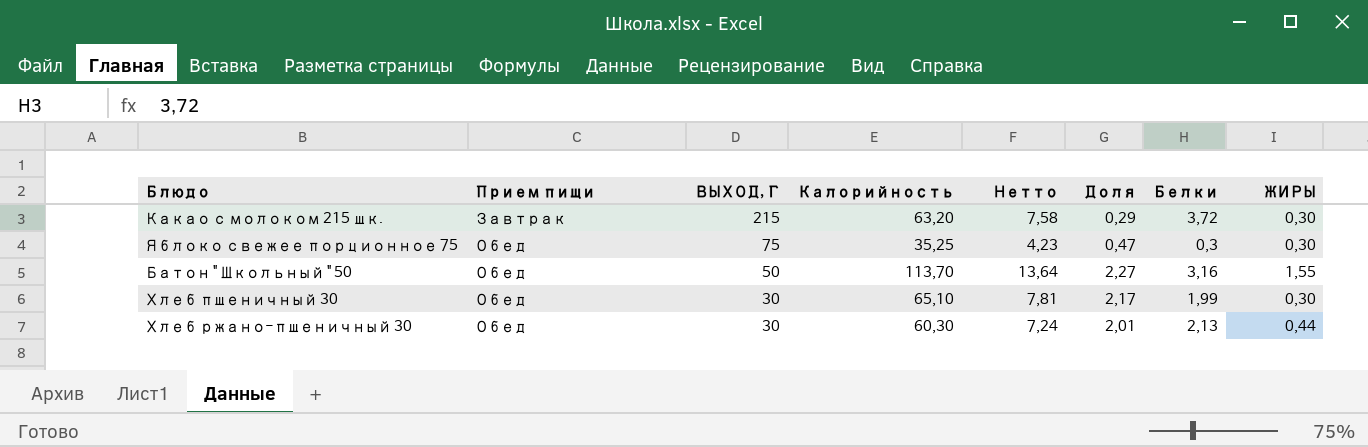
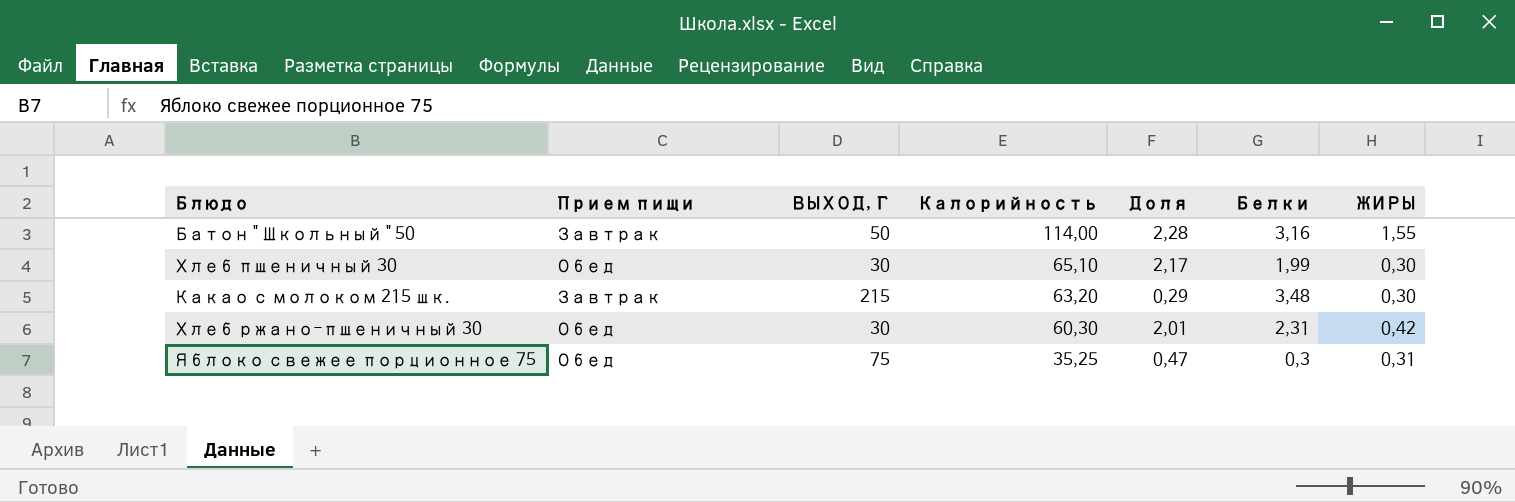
row order: Прием пищи ascending -> Калорийность descending
column Нетто | formula: [Калорийность] * 0,12 -> none
Батон " Школьный " 50 | Прием пищи: Обед -> Завтрак
Батон " Школьный " 50 | Калорийность: 113,70 -> 114,00
Батон " Школьный " 50 | Доля: 2,27 -> 2,28
Какао с молоком 215 шк. | Белки: 3,72 -> 3,48
Хлеб ржано-пшеничный 30 | Белки: 2,13 -> 2,31
Хлеб ржано-пшеничный 30 | ЖИРЫ: 0,44 -> 0,42
Яблоко свежее порционное 75 | ЖИРЫ: 0,30 -> 0,31

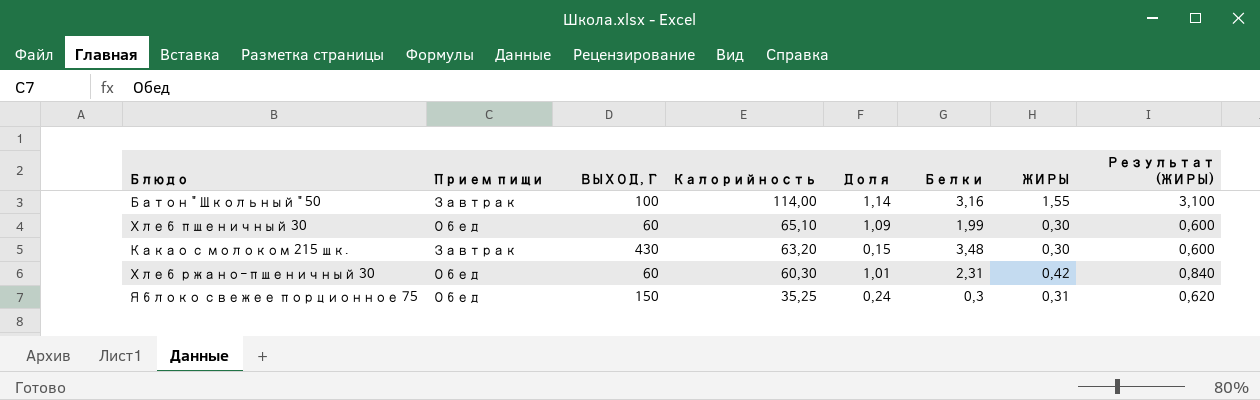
column Результат (ЖИРЫ) | formula: none -> [ЖИРЫ] * 2
Батон " Школьный " 50 | ВЫХОД, Г: 50 -> 100
Батон " Школьный " 50 | Доля: 2,28 -> 1,14
Хлеб пшеничный 30 | ВЫХОД, Г: 30 -> 60
Хлеб пшеничный 30 | Доля: 2,17 -> 1,09
Какао с молоком 215 шк. | ВЫХОД, Г: 215 -> 430
Какао с молоком 215 шк. | Доля: 0,29 -> 0,15
Хлеб ржано-пшеничный 30 | ВЫХОД, Г: 30 -> 60
Хлеб ржано-пшеничный 30 | Доля: 2,01 -> 1,01
Яблоко свежее порционное 75 | ВЫХОД, Г: 75 -> 150
Яблоко свежее порционное 75 | Доля: 0,47 -> 0,24

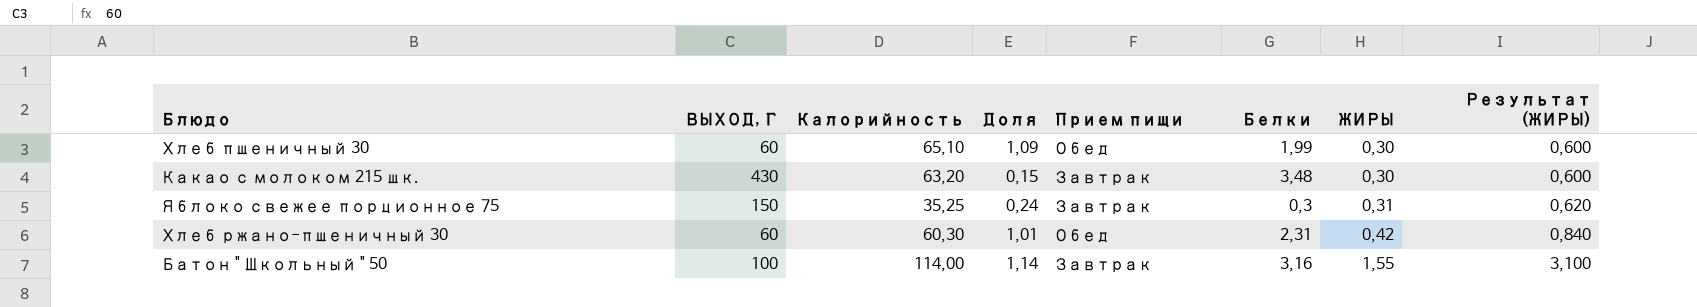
row order: Калорийность descending -> ЖИРЫ ascending
column Прием пищи | position: 2 -> 5
Яблоко свежее порционное 75 | Прием пищи: Обед -> Завтрак

